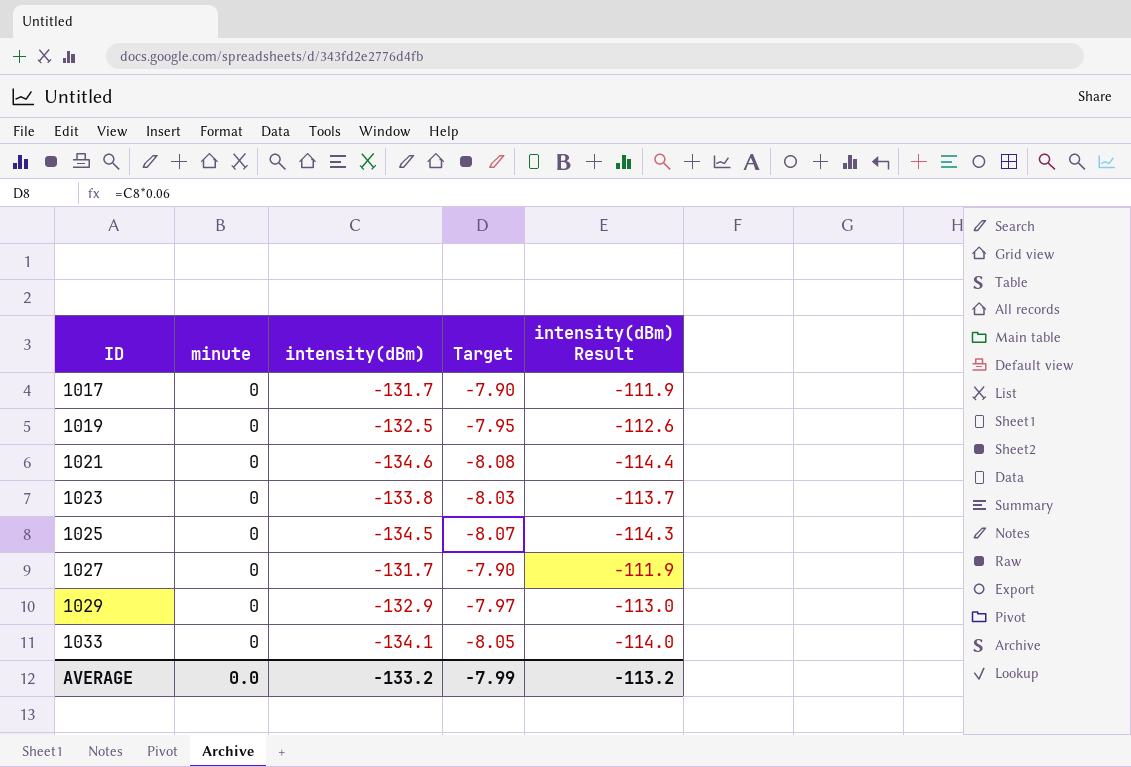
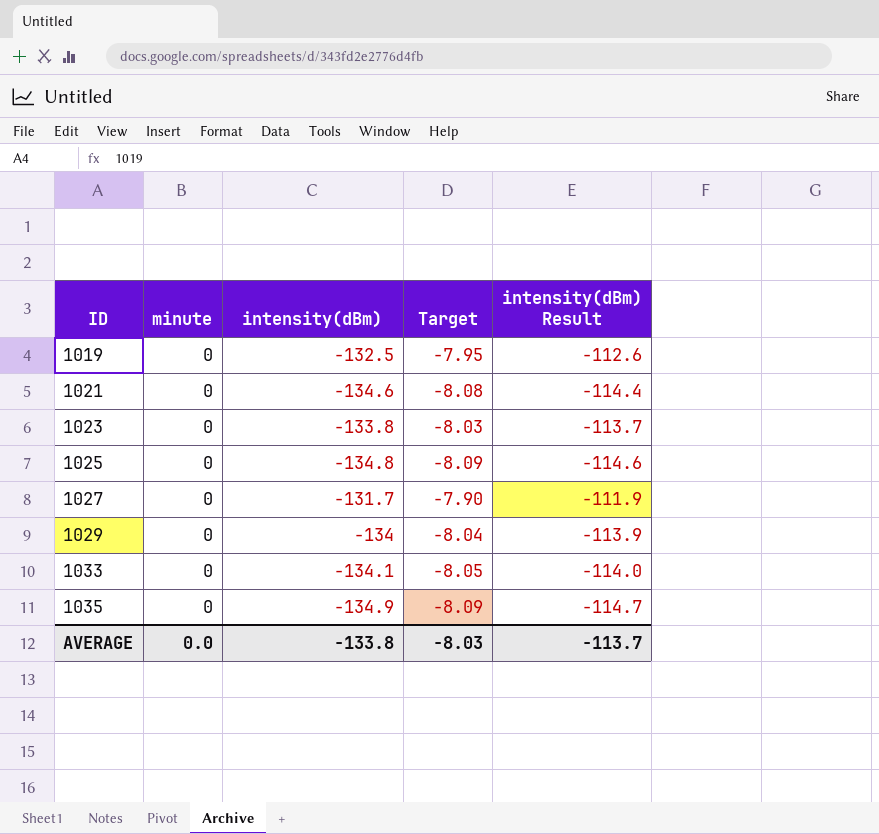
row 1017: 0 | -131.7 | -7.90 | -111.9 -> none
1025 | intensity(dBm): -134.5 -> -134.8
1025 | Target: -8.07 -> -8.09
1025 | intensity(dBm) Result: -114.3 -> -114.6
1029 | intensity(dBm): -132.9 -> -134
1029 | Target: -7.97 -> -8.04
1029 | intensity(dBm) Result: -113.0 -> -113.9
row 1035: none -> 0 | -134.9 | -8.09 | -114.7
AVERAGE | intensity(dBm): -133.2 -> -133.8
AVERAGE | Target: -7.99 -> -8.03
AVERAGE | intensity(dBm) Result: -113.2 -> -113.7

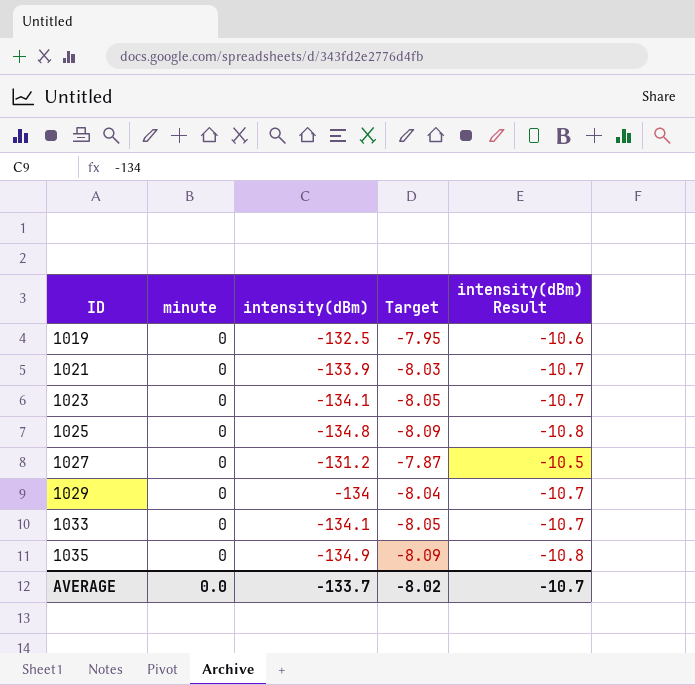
column intensity(dBm) Result | formula: [intensity(dBm)] * 0.85 -> [intensity(dBm)] * 0.08
1021 | intensity(dBm): -134.6 -> -133.9
1021 | Target: -8.08 -> -8.03
1023 | intensity(dBm): -133.8 -> -134.1
1023 | Target: -8.03 -> -8.05
1027 | intensity(dBm): -131.7 -> -131.2
1027 | Target: -7.90 -> -7.87
AVERAGE | intensity(dBm): -133.8 -> -133.7
AVERAGE | Target: -8.03 -> -8.02
AVERAGE | intensity(dBm) Result: -113.7 -> -10.7

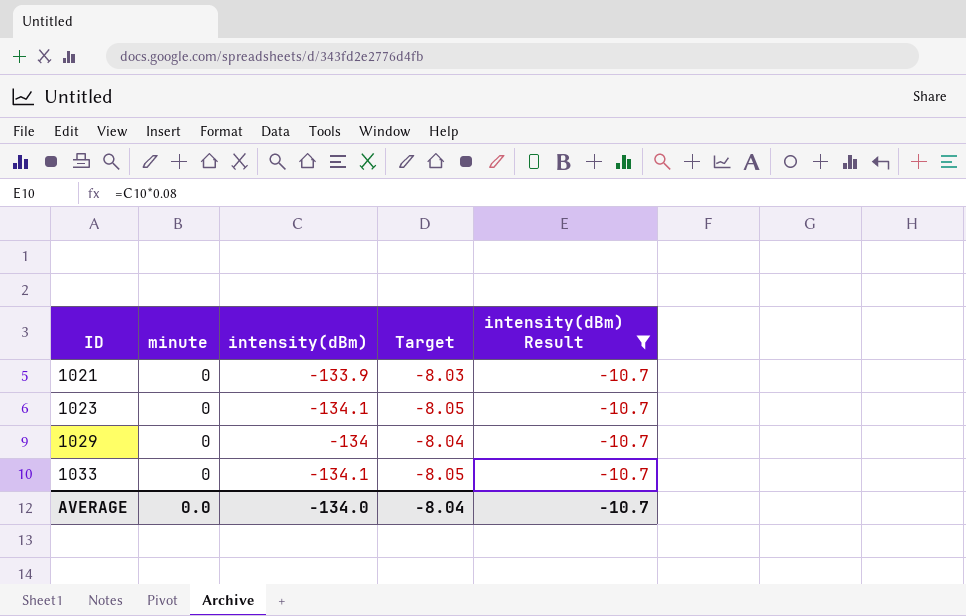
filter: none -> intensity(dBm) Result = -10.7
AVERAGE | intensity(dBm): -133.7 -> -134.0
AVERAGE | Target: -8.02 -> -8.04

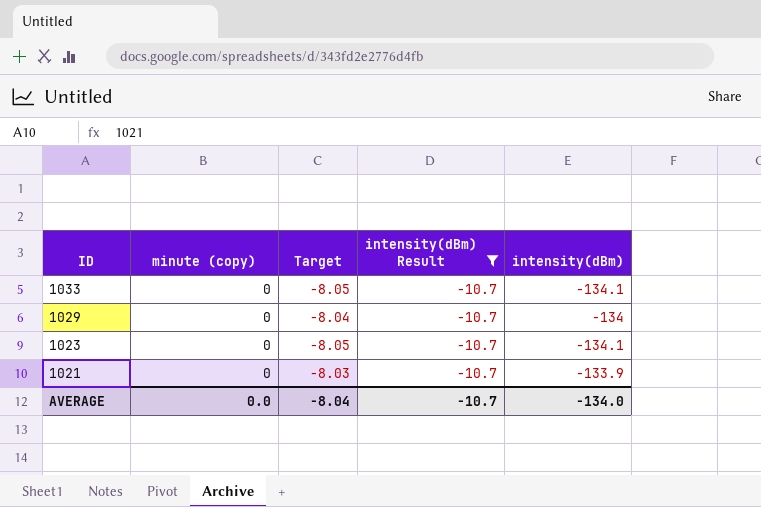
row order: ID ascending -> ID descending
column name: minute -> minute (copy)
column intensity(dBm) | position: 3 -> 5

